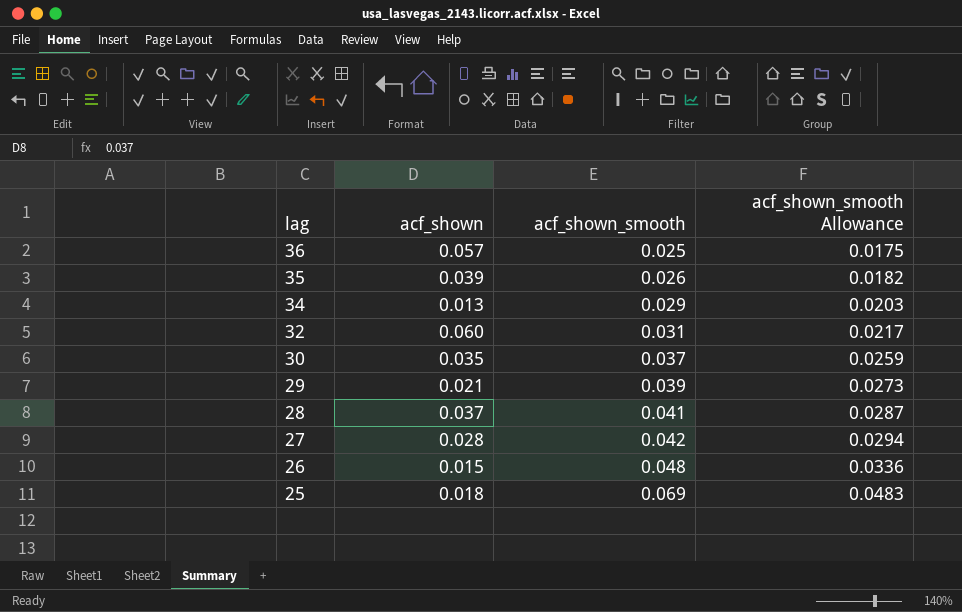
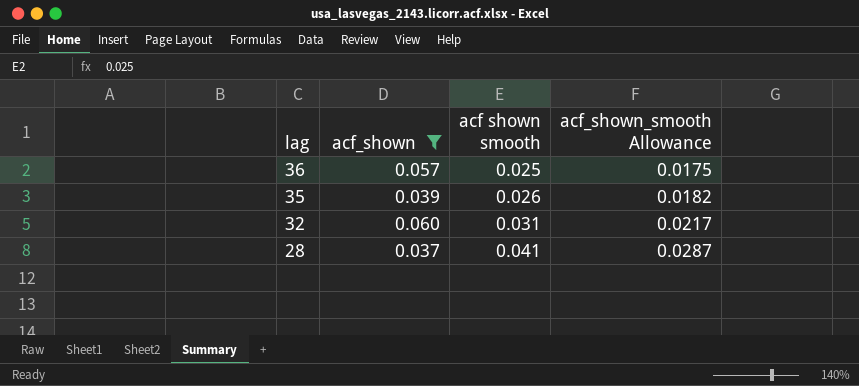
filter: none -> acf_shown >= 0.037
column name: acf_shown_smooth -> acf shown smooth

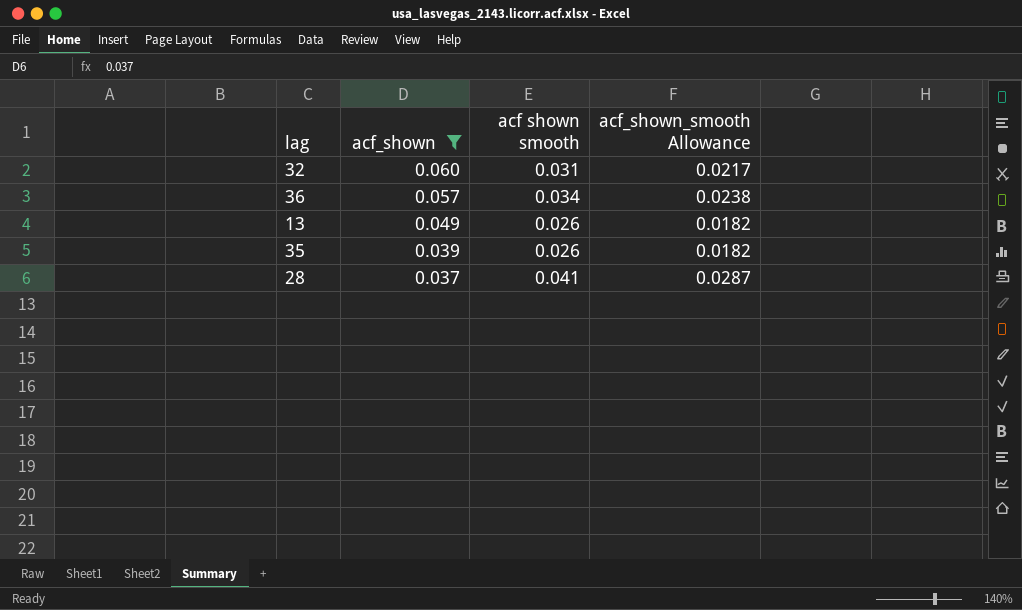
row order: lag descending -> acf_shown descending
36 | acf shown smooth: 0.025 -> 0.034
36 | acf_shown_smooth Allowance: 0.0175 -> 0.0238
row 13: none -> 0.049 | 0.026 | 0.0182

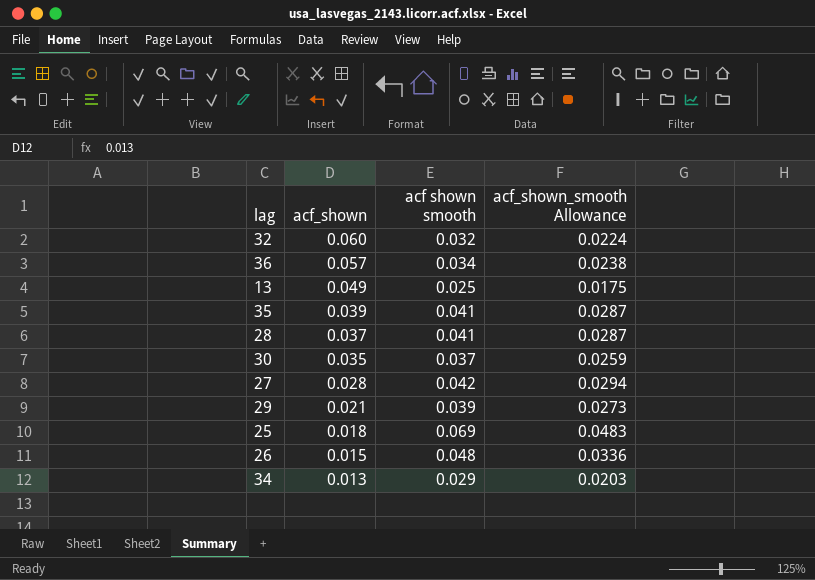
filter: acf_shown >= 0.037 -> none
32 | acf shown smooth: 0.031 -> 0.032
32 | acf_shown_smooth Allowance: 0.0217 -> 0.0224
13 | acf shown smooth: 0.026 -> 0.025
13 | acf_shown_smooth Allowance: 0.0182 -> 0.0175
35 | acf shown smooth: 0.026 -> 0.041
35 | acf_shown_smooth Allowance: 0.0182 -> 0.0287

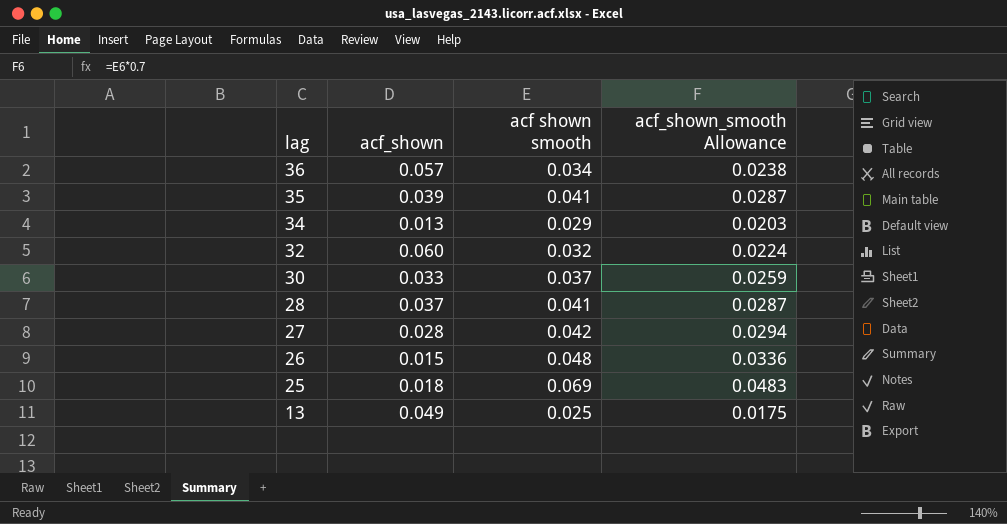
row order: acf_shown descending -> lag descending
row 29: 0.021 | 0.039 | 0.0273 -> none
30 | acf_shown: 0.035 -> 0.033

